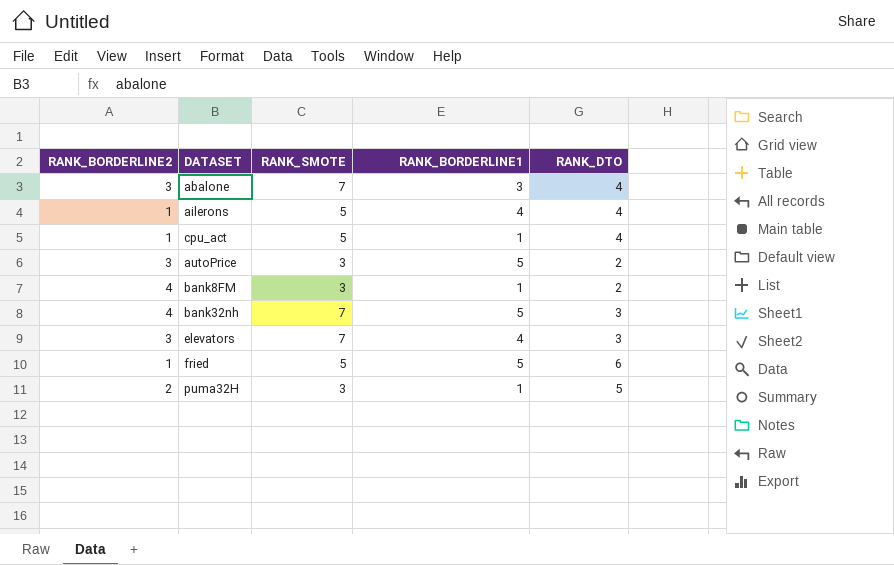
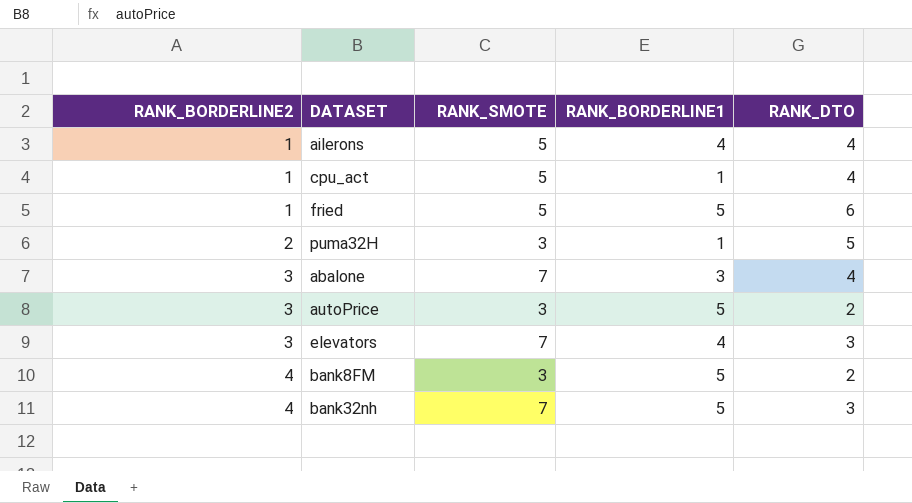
row order: none -> RANK_BORDERLINE2 ascending
bank8FM | RANK_BORDERLINE1: 1 -> 5

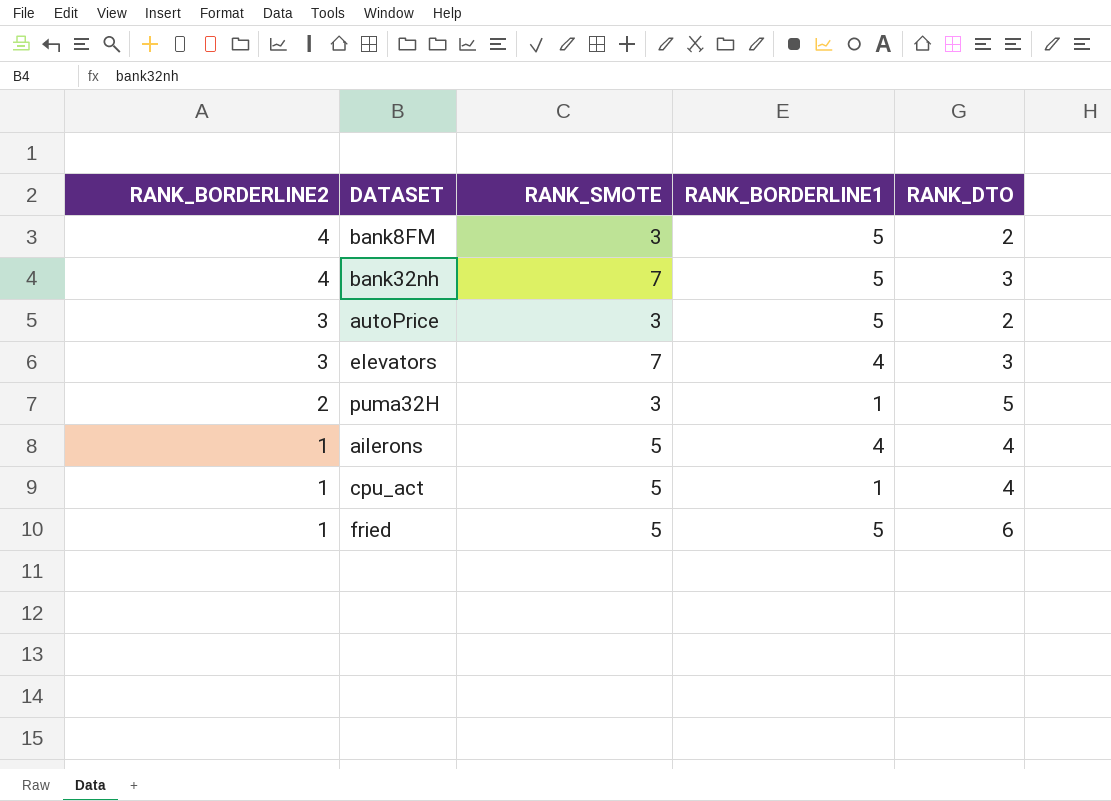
row order: RANK_BORDERLINE2 ascending -> RANK_BORDERLINE2 descending
row abalone: 3 | 7 | 3 | 4 -> none

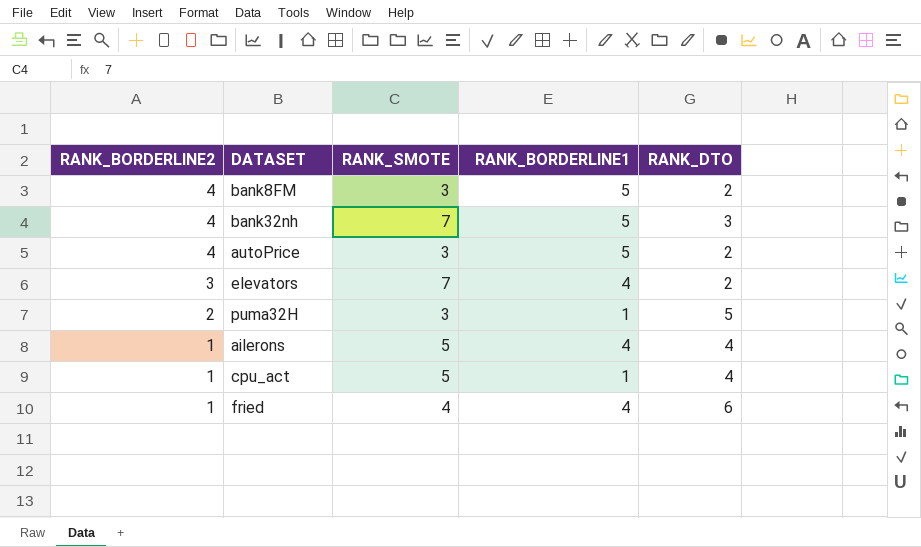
autoPrice | RANK_BORDERLINE2: 3 -> 4
elevators | RANK_DTO: 3 -> 2
fried | RANK_SMOTE: 5 -> 4
fried | RANK_BORDERLINE1: 5 -> 4

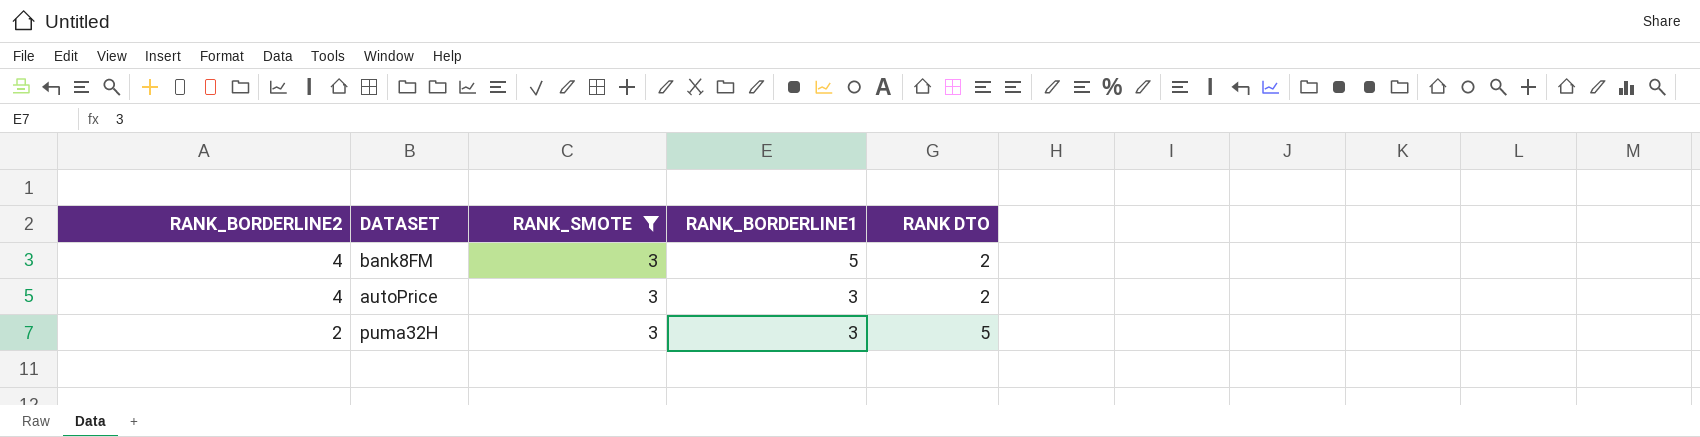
filter: none -> RANK_SMOTE = 3
column name: RANK_DTO -> RANK DTO
autoPrice | RANK_BORDERLINE1: 5 -> 3
puma32H | RANK_BORDERLINE1: 1 -> 3

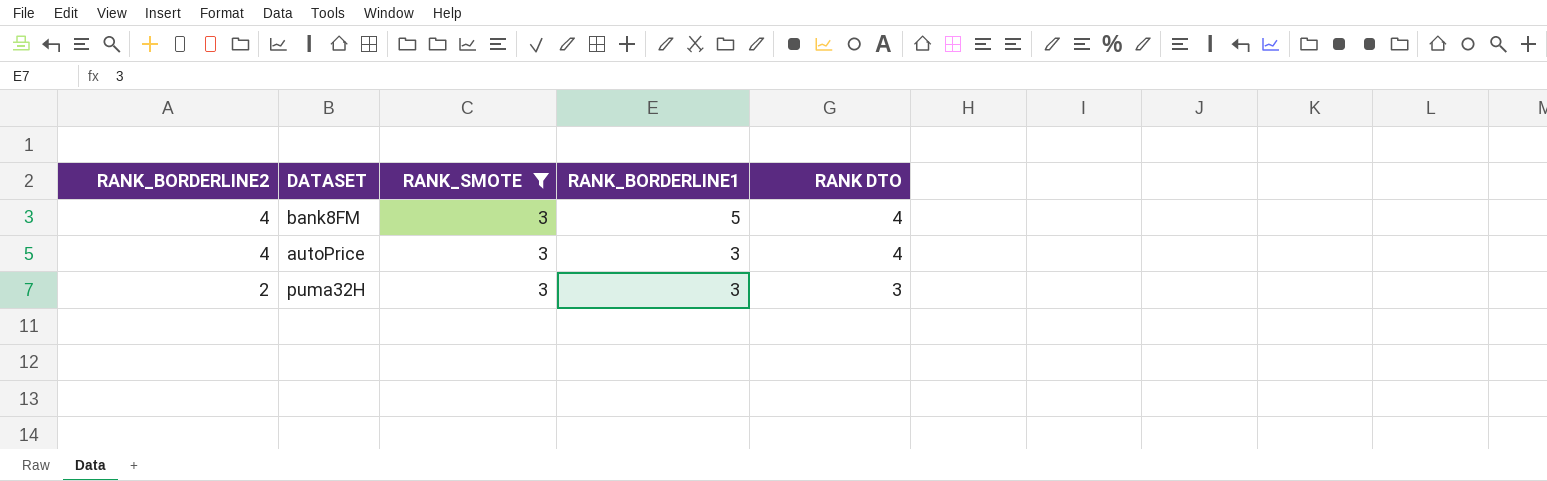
bank8FM | RANK DTO: 2 -> 4
autoPrice | RANK DTO: 2 -> 4
puma32H | RANK DTO: 5 -> 3

